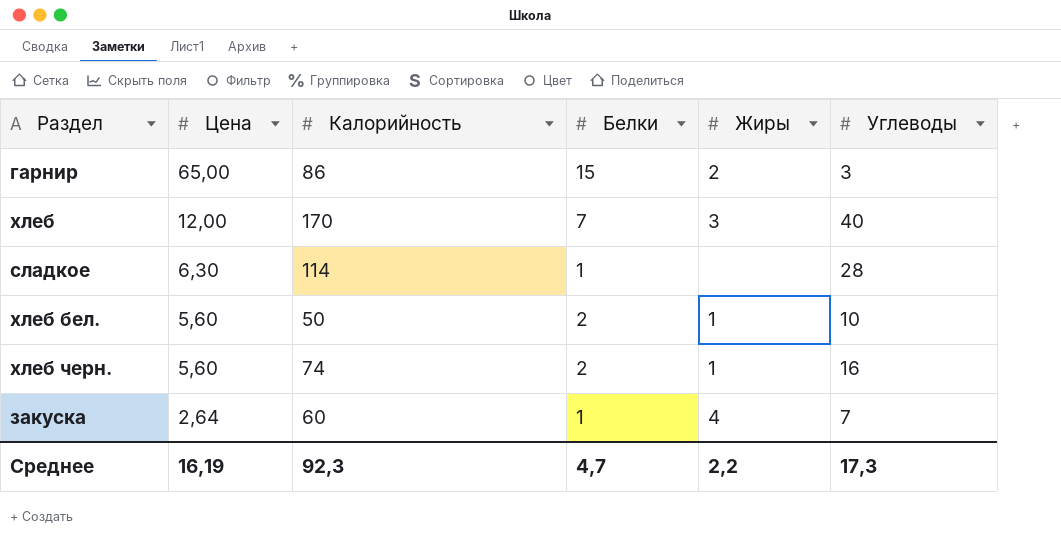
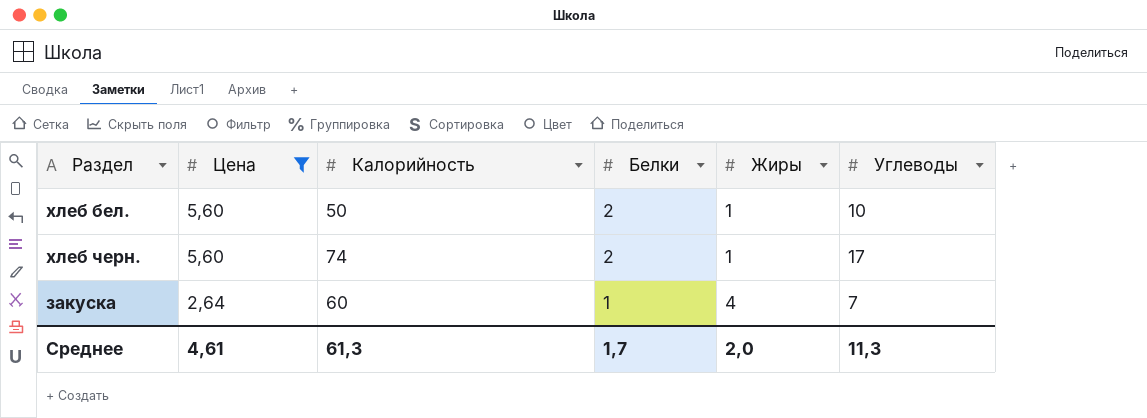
filter: none -> Цена <= 5,60
хлеб черн. | Углеводы: 16 -> 17
Среднее | Цена: 16,19 -> 4,61
Среднее | Калорийность: 92,3 -> 61,3
Среднее | Белки: 4,7 -> 1,7
Среднее | Жиры: 2,2 -> 2,0
Среднее | Углеводы: 17,3 -> 11,3

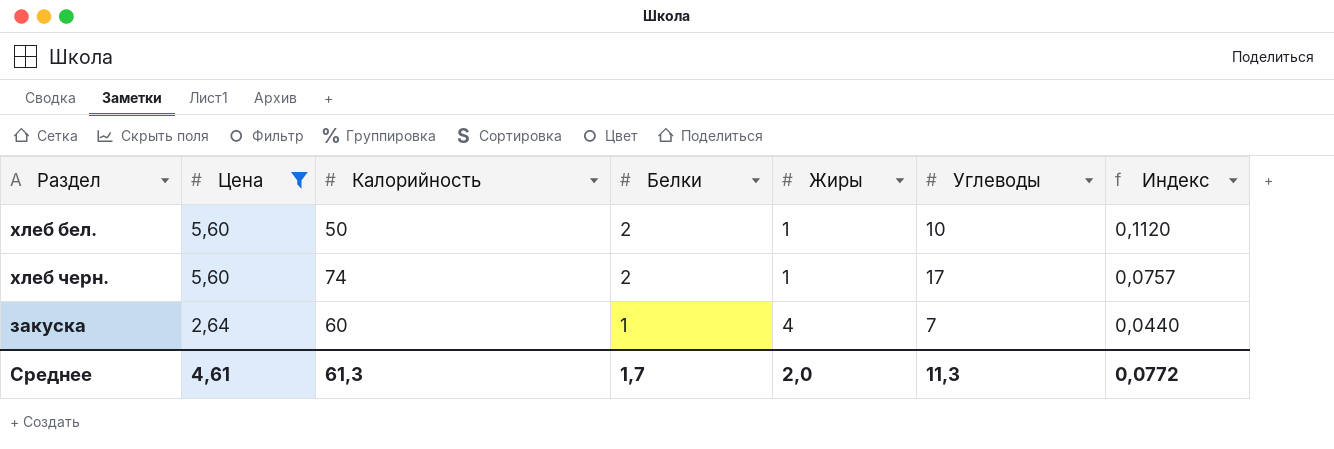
column Индекс | formula: none -> [Цена] / [Калорийность]

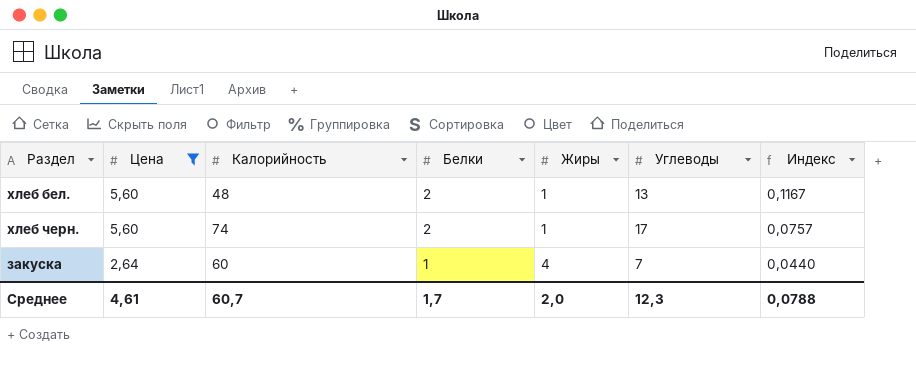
хлеб бел. | Калорийность: 50 -> 48
хлеб бел. | Углеводы: 10 -> 13
хлеб бел. | Индекс: 0,1120 -> 0,1167
Среднее | Калорийность: 61,3 -> 60,7
Среднее | Углеводы: 11,3 -> 12,3
Среднее | Индекс: 0,0772 -> 0,0788

